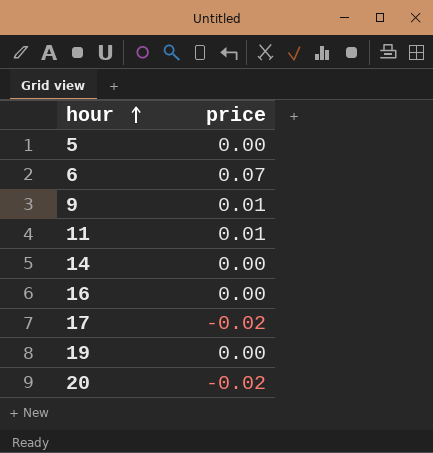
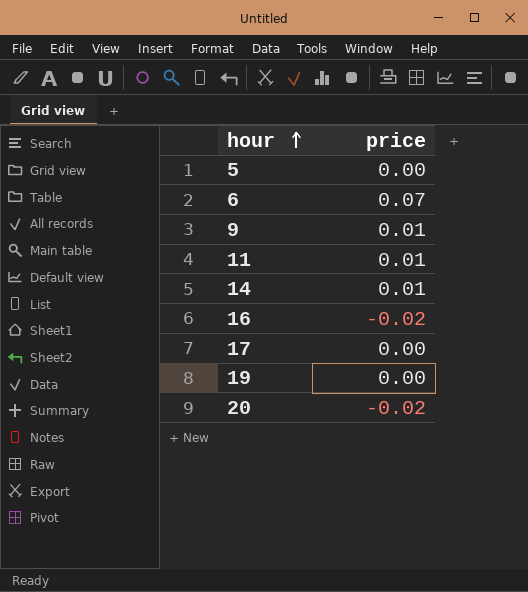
14 | price: 0.00 -> 0.01
16 | price: 0.00 -> -0.02
17 | price: -0.02 -> 0.00

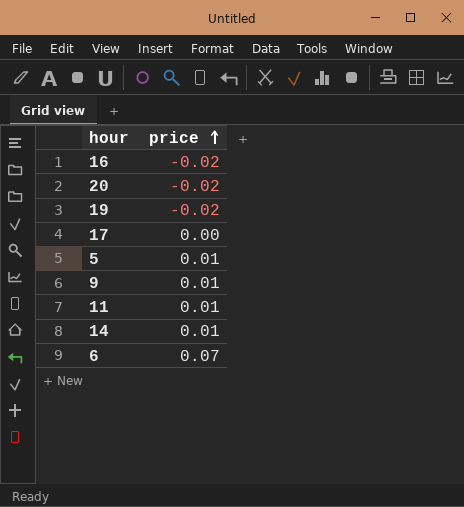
row order: hour ascending -> price ascending
19 | price: 0.00 -> -0.02
5 | price: 0.00 -> 0.01

